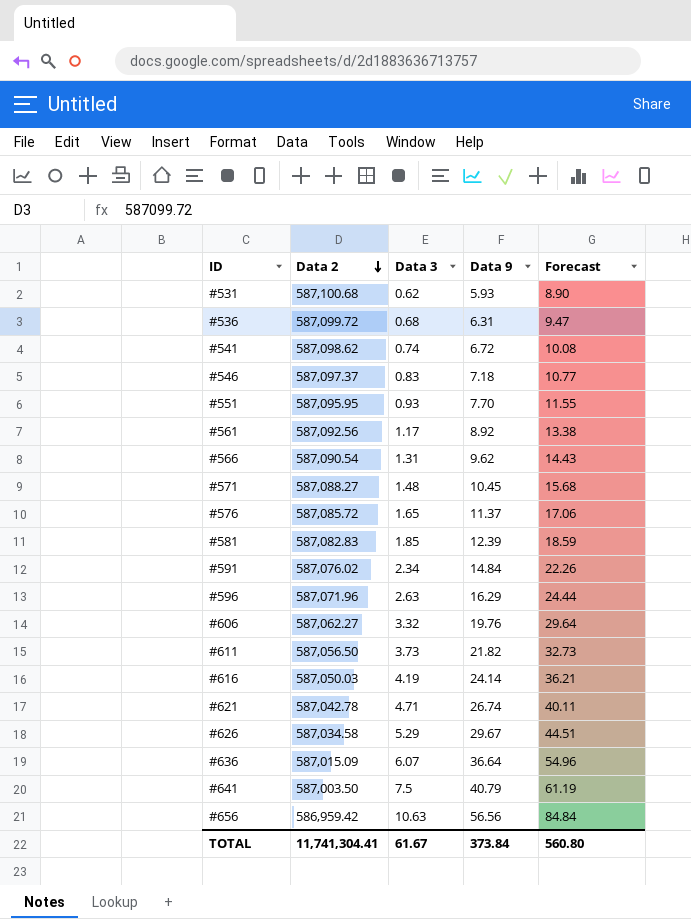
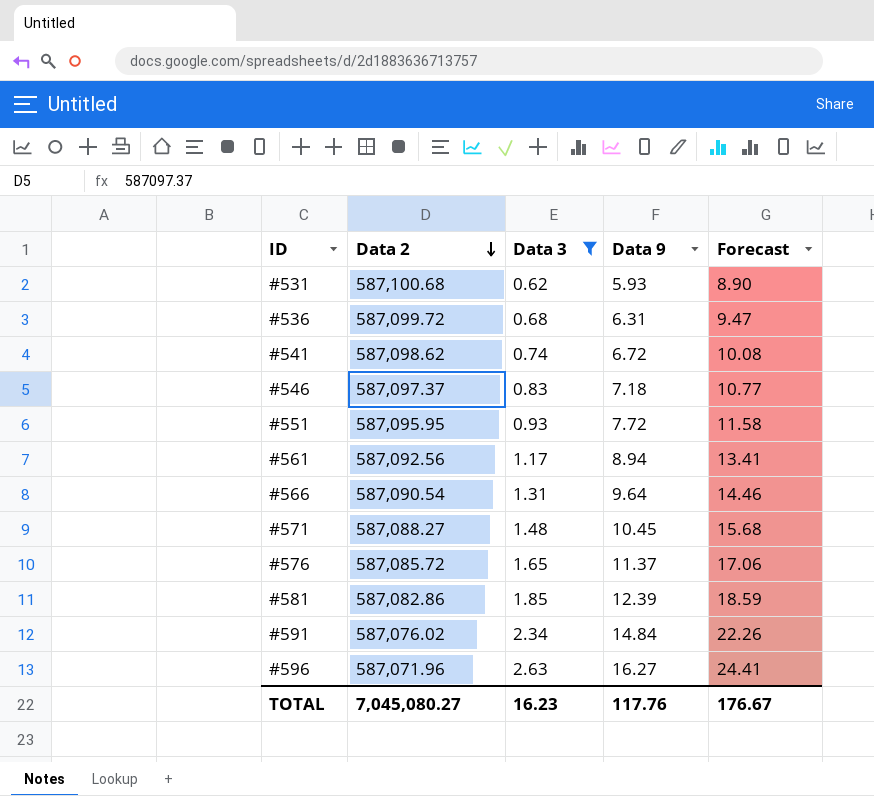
filter: none -> Data 3 <= 2.63
#551 | Data 9: 7.70 -> 7.72
#551 | Forecast: 11.55 -> 11.58
#561 | Data 9: 8.92 -> 8.94
#561 | Forecast: 13.38 -> 13.41
#566 | Data 9: 9.62 -> 9.64
#566 | Forecast: 14.43 -> 14.46
#581 | Data 2: 587,082.83 -> 587,082.86
#596 | Data 9: 16.29 -> 16.27
#596 | Forecast: 24.44 -> 24.41
TOTAL | Data 2: 11,741,304.41 -> 7,045,080.27
TOTAL | Data 3: 61.67 -> 16.23
TOTAL | Data 9: 373.84 -> 117.76
TOTAL | Forecast: 560.80 -> 176.67

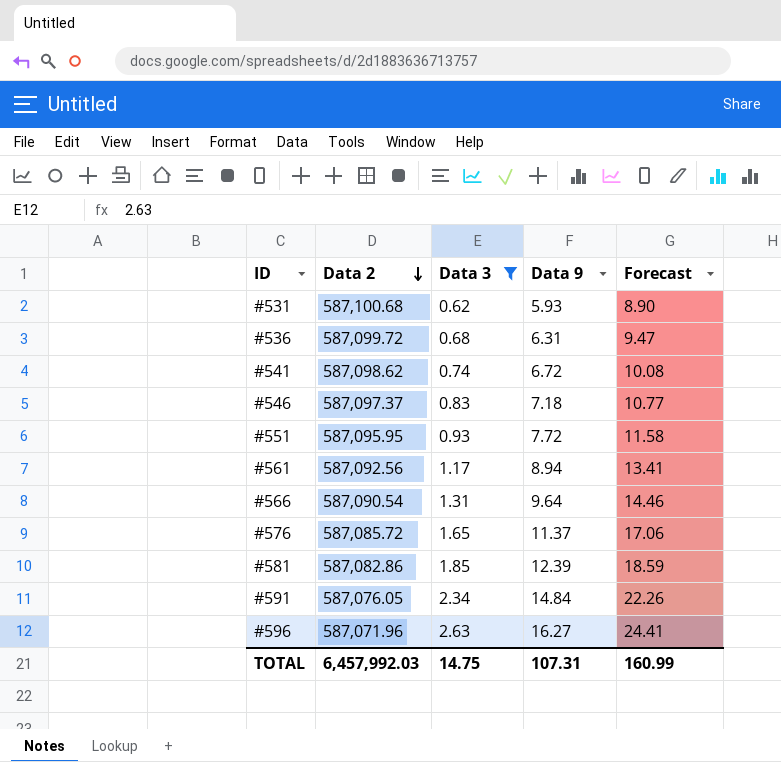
row #571: 587,088.27 | 1.48 | 10.45 | 15.68 -> none
#591 | Data 2: 587,076.02 -> 587,076.05
TOTAL | Data 2: 7,045,080.27 -> 6,457,992.03
TOTAL | Data 3: 16.23 -> 14.75
TOTAL | Data 9: 117.76 -> 107.31
TOTAL | Forecast: 176.67 -> 160.99

